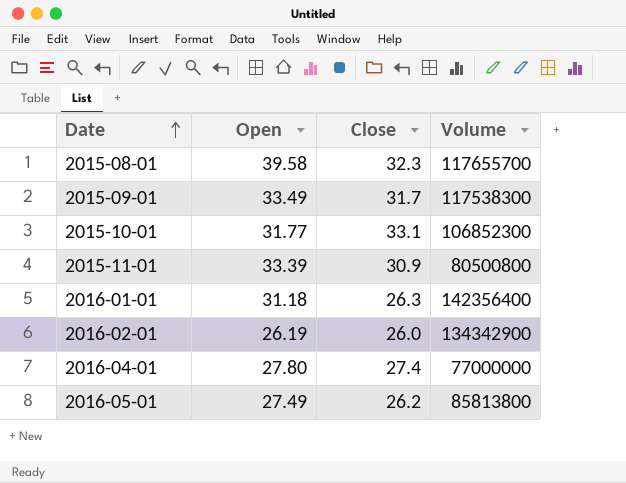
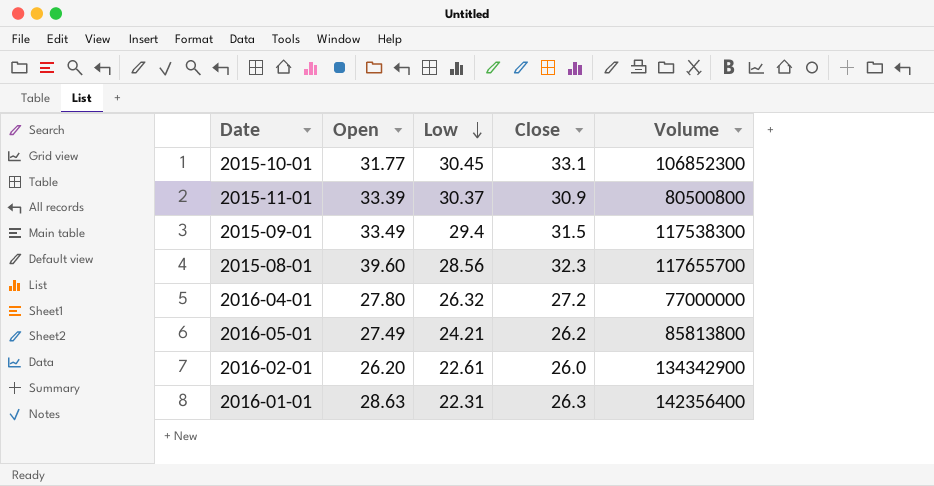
row order: Date ascending -> Low descending
column Low | position: none -> 3
2015-09-01 | Close: 31.7 -> 31.5
2015-08-01 | Open: 39.58 -> 39.60
2016-04-01 | Close: 27.4 -> 27.2
2016-02-01 | Open: 26.19 -> 26.20
2016-01-01 | Open: 31.18 -> 28.63

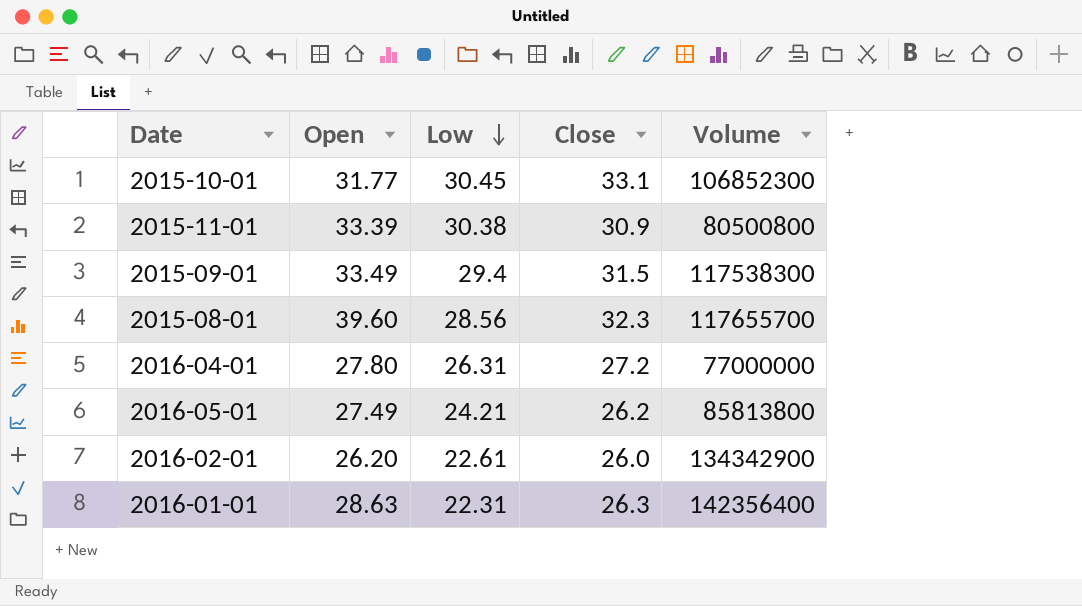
2015-11-01 | Low: 30.37 -> 30.38
2016-04-01 | Low: 26.32 -> 26.31

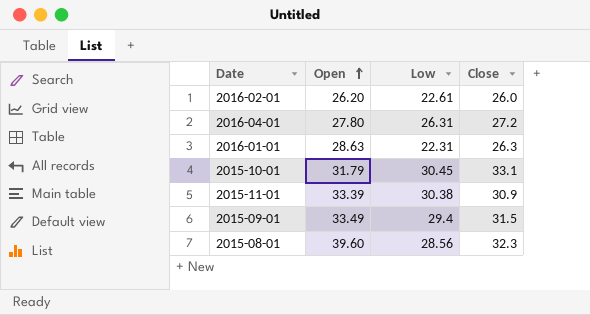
row order: Low descending -> Open ascending
column Volume | position: 5 -> none
row 2016-05-01: 27.49 | 24.21 | 26.2 | 85813800 -> none
2015-10-01 | Open: 31.77 -> 31.79

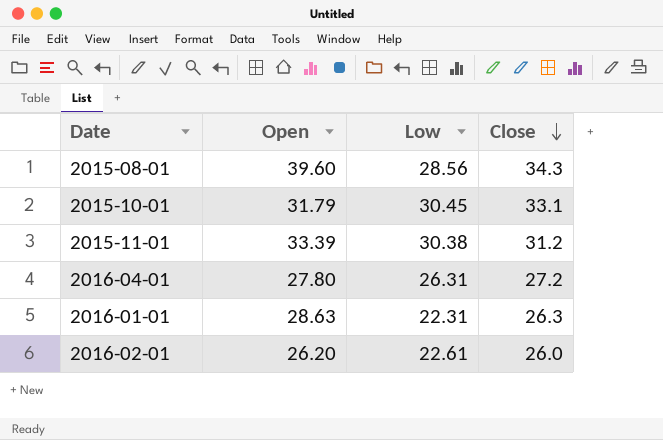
row order: Open ascending -> Close descending
row 2015-09-01: 33.49 | 29.4 | 31.5 -> none
2015-08-01 | Close: 32.3 -> 34.3
2015-11-01 | Close: 30.9 -> 31.2

